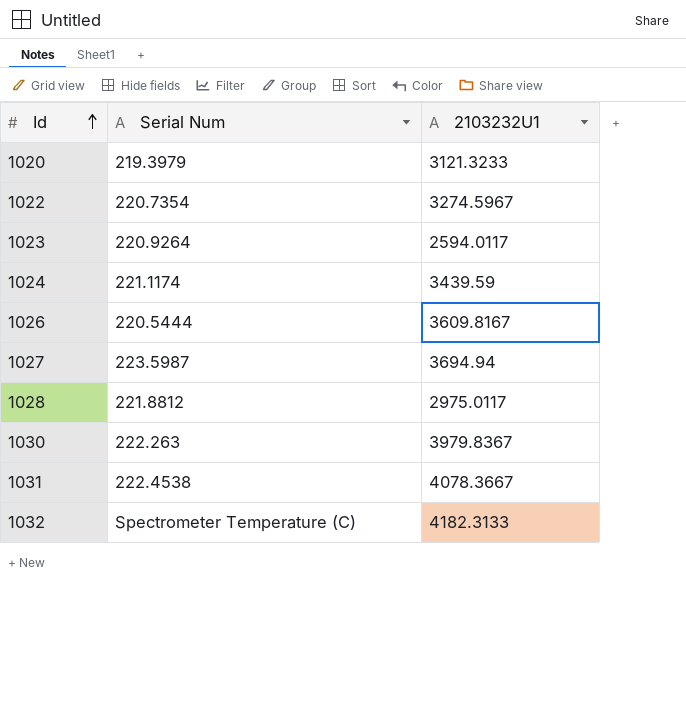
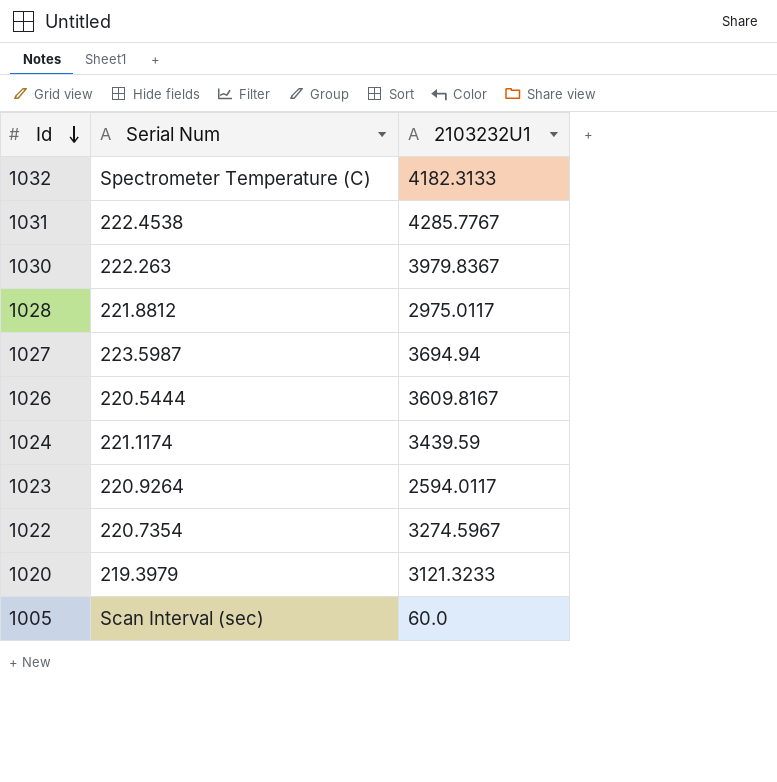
row order: Id ascending -> Id descending
1031 | 2103232U1: 4078.3667 -> 4285.7767
row 1005: none -> Scan Interval (sec) | 60.0

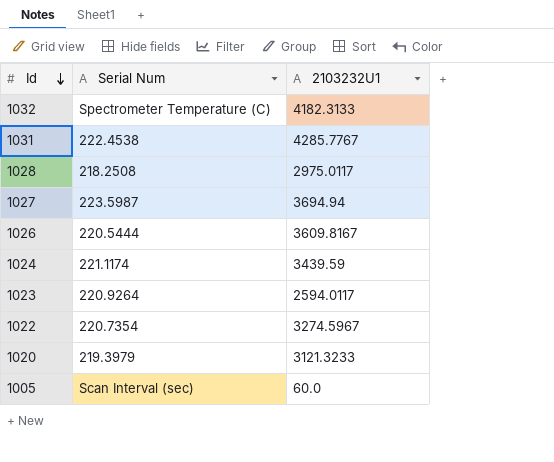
row 1030: 222.263 | 3979.8367 -> none
1028 | Serial Num: 221.8812 -> 218.2508

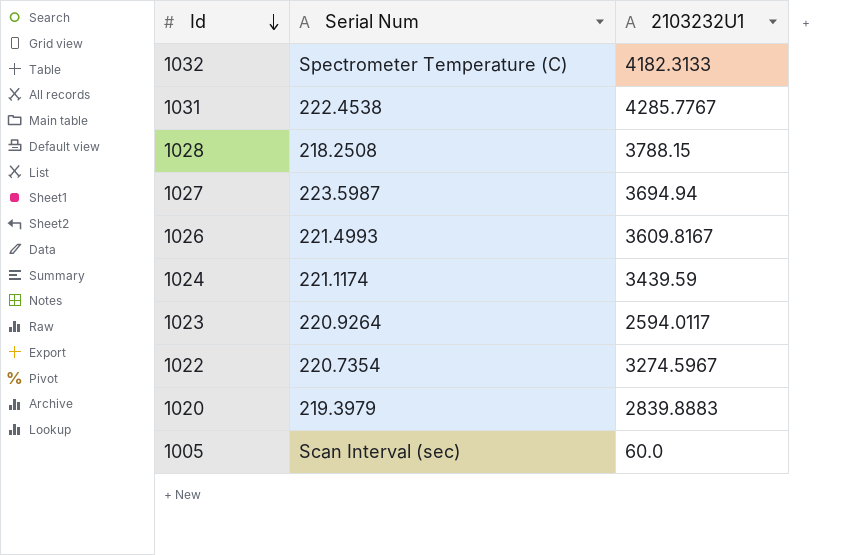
1028 | 2103232U1: 2975.0117 -> 3788.15
1026 | Serial Num: 220.5444 -> 221.4993
1020 | 2103232U1: 3121.3233 -> 2839.8883

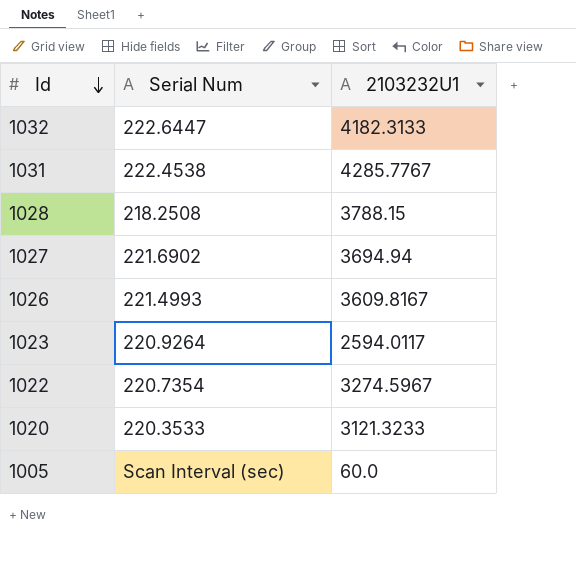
row 1024: 221.1174 | 3439.59 -> none
1032 | Serial Num: Spectrometer Temperature (C) -> 222.6447
1027 | Serial Num: 223.5987 -> 221.6902
1020 | Serial Num: 219.3979 -> 220.3533
1020 | 2103232U1: 2839.8883 -> 3121.3233

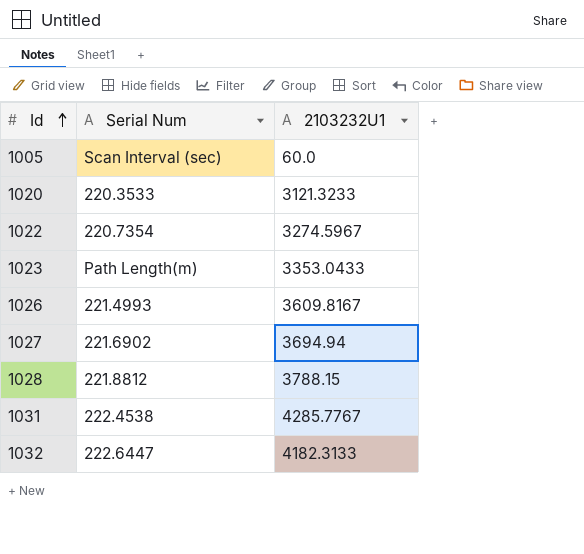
row order: Id descending -> Id ascending
1023 | Serial Num: 220.9264 -> Path Length(m)
1023 | 2103232U1: 2594.0117 -> 3353.0433
1028 | Serial Num: 218.2508 -> 221.8812

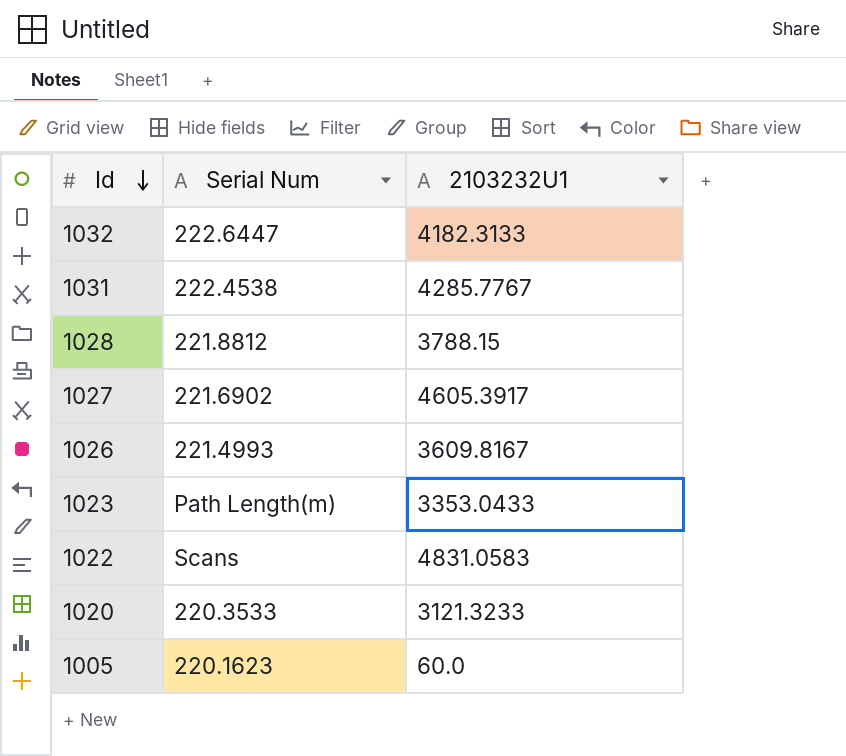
row order: Id ascending -> Id descending
1027 | 2103232U1: 3694.94 -> 4605.3917
1022 | Serial Num: 220.7354 -> Scans
1022 | 2103232U1: 3274.5967 -> 4831.0583
1005 | Serial Num: Scan Interval (sec) -> 220.1623

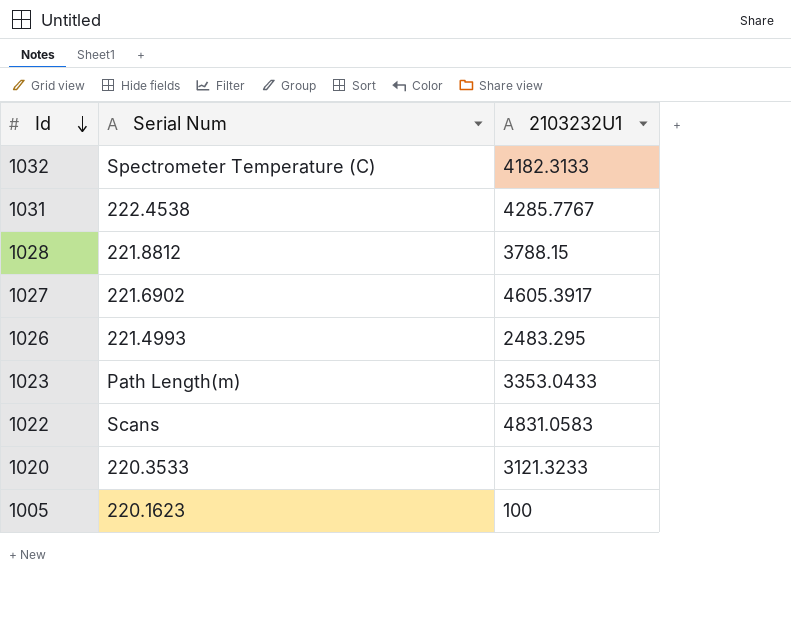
1032 | Serial Num: 222.6447 -> Spectrometer Temperature (C)
1026 | 2103232U1: 3609.8167 -> 2483.295
1005 | 2103232U1: 60.0 -> 100

